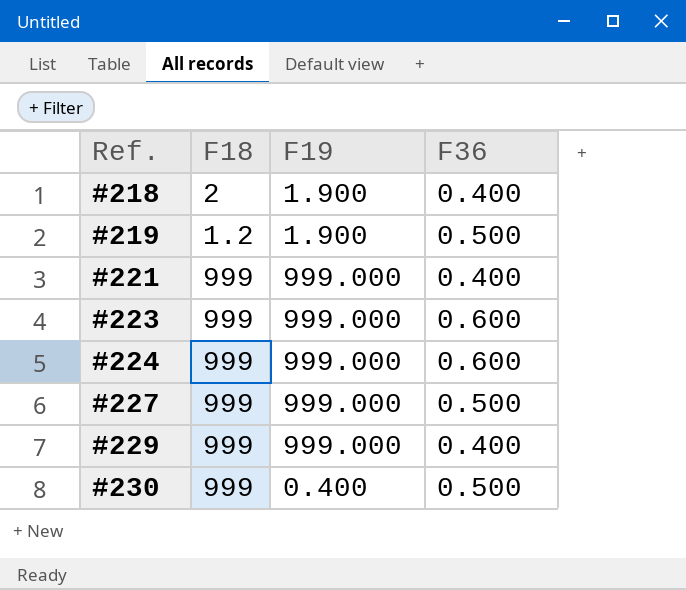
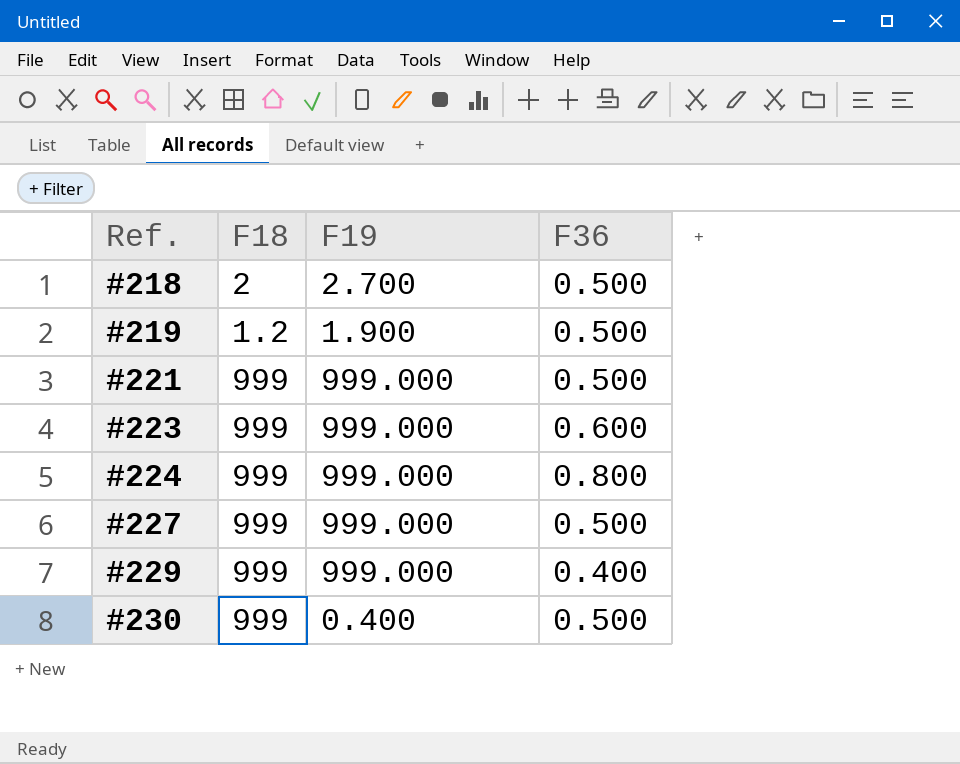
#218 | F19: 1.900 -> 2.700
#218 | F36: 0.400 -> 0.500
#221 | F36: 0.400 -> 0.500
#224 | F36: 0.600 -> 0.800

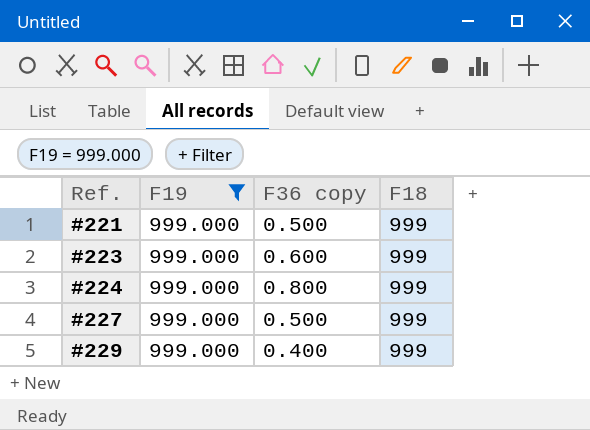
filter: none -> F19 = 999.000
column name: F36 -> F36 copy
column F18 | position: 2 -> 4

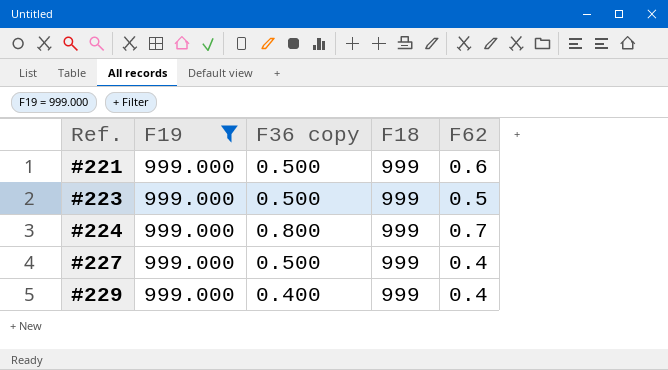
column F62 | position: none -> 5
#223 | F36 copy: 0.600 -> 0.500

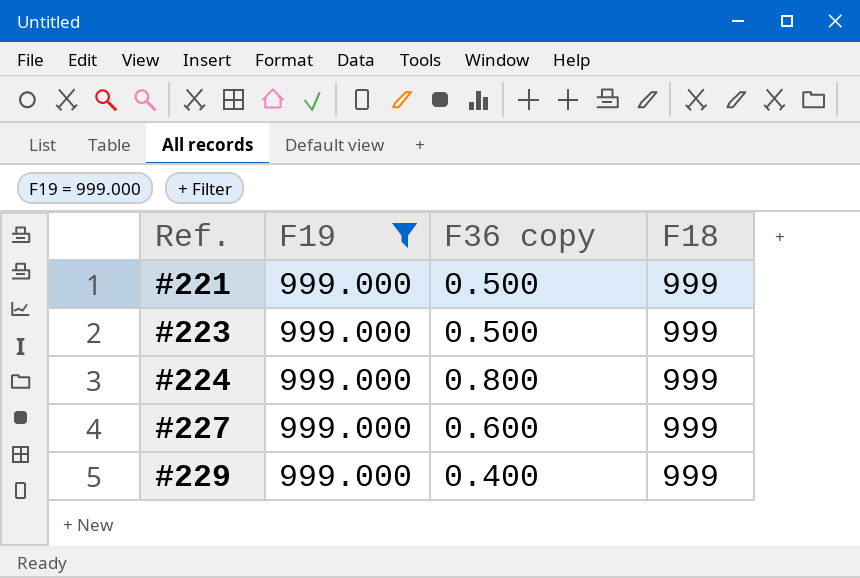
column F62 | position: 5 -> none
#227 | F36 copy: 0.500 -> 0.600

